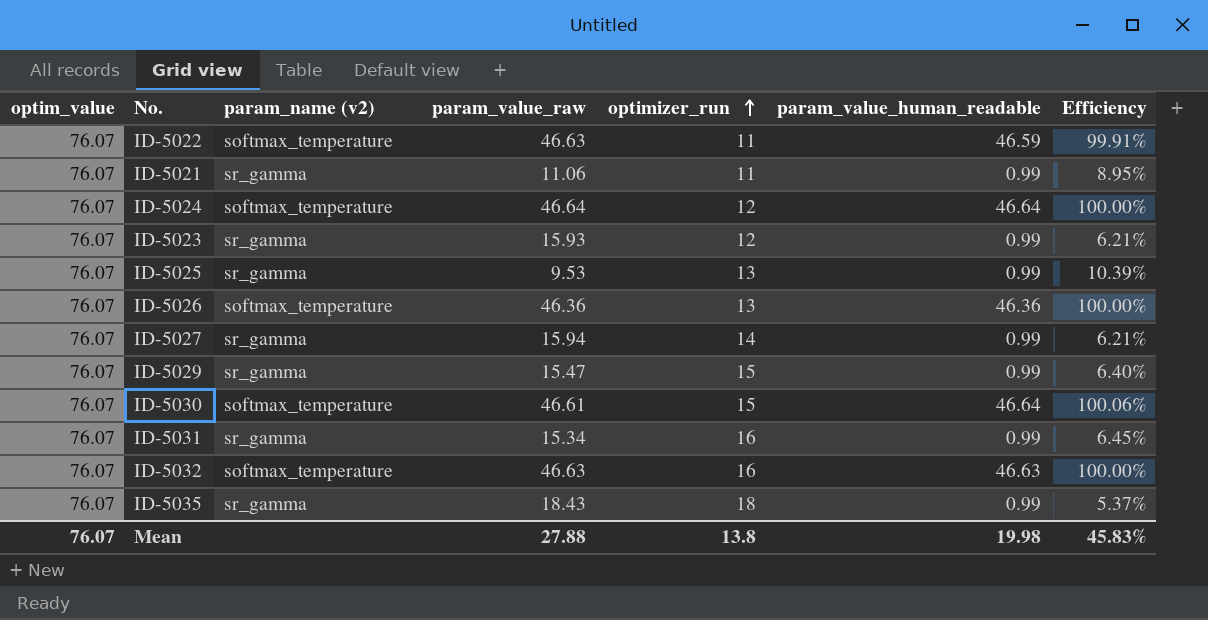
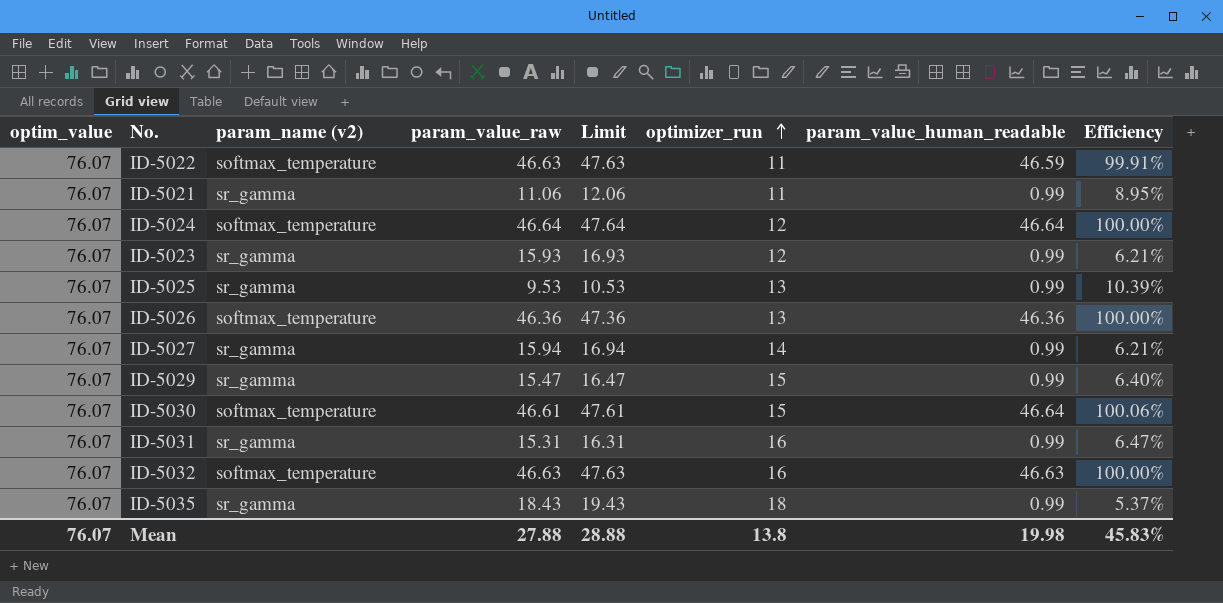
column Limit | formula: none -> [param_value_raw] + 1
ID-5031 | param_value_raw: 15.34 -> 15.31
ID-5031 | Efficiency: 6.45% -> 6.47%

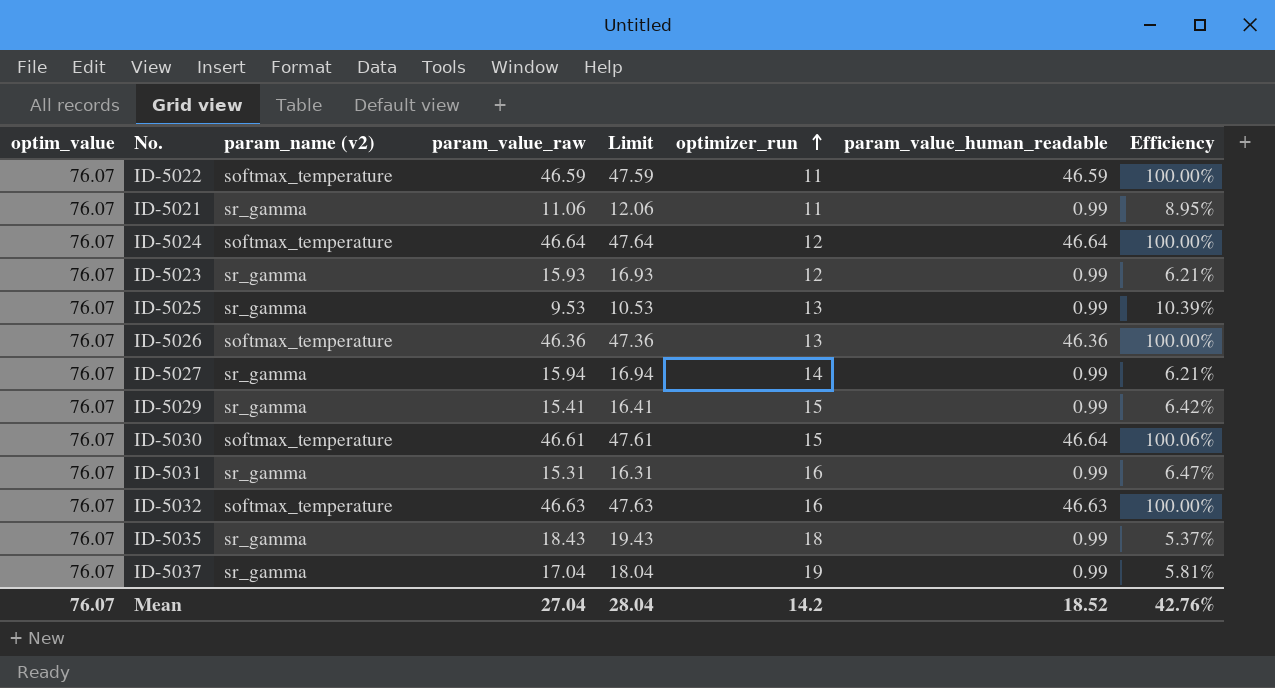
ID-5022 | param_value_raw: 46.63 -> 46.59
ID-5022 | Limit: 47.63 -> 47.59
ID-5022 | Efficiency: 99.91% -> 100.00%
ID-5029 | param_value_raw: 15.47 -> 15.41
ID-5029 | Limit: 16.47 -> 16.41
ID-5029 | Efficiency: 6.40% -> 6.42%
row ID-5037: none -> 76.07 | sr_gamma | 17.04 | 18.04 | 19 | 0.99 | 5.81%
Mean | param_value_raw: 27.88 -> 27.04
Mean | Limit: 28.88 -> 28.04
Mean | optimizer_run: 13.8 -> 14.2
Mean | param_value_human_readable: 19.98 -> 18.52
Mean | Efficiency: 45.83% -> 42.76%

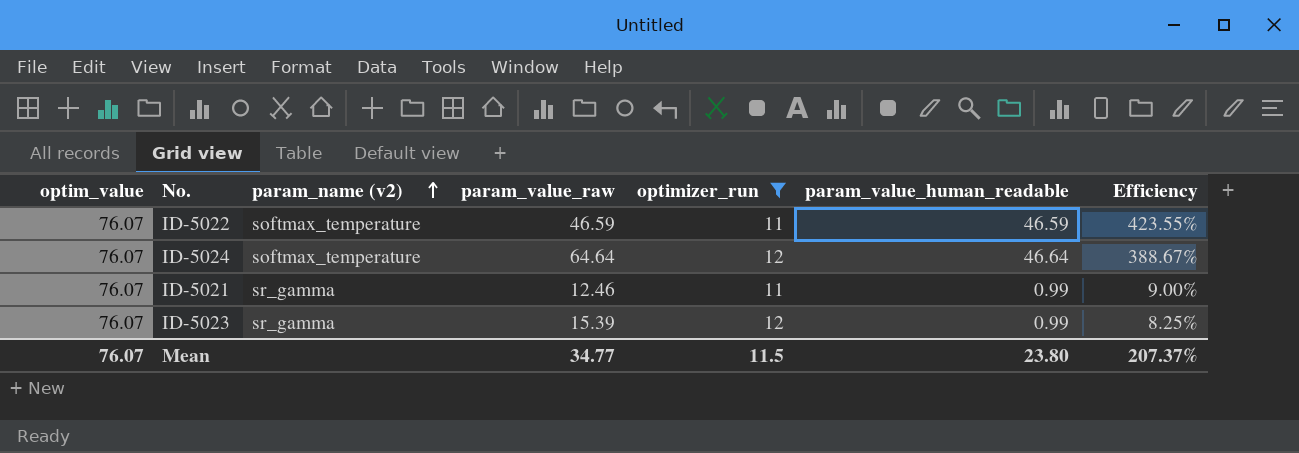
filter: none -> optimizer_run <= 12
row order: optimizer_run ascending -> param_name (v2) ascending
column Limit | formula: [param_value_raw] + 1 -> none
column Efficiency | formula: [param_value_human_readable] / [param_value_raw] -> [param_value_human_readable] / [optimizer_run]
ID-5024 | param_value_raw: 46.64 -> 64.64
ID-5021 | param_value_raw: 11.06 -> 12.46
ID-5023 | param_value_raw: 15.93 -> 15.39
Mean | param_value_raw: 27.04 -> 34.77
Mean | optimizer_run: 14.2 -> 11.5
Mean | param_value_human_readable: 18.52 -> 23.80
Mean | Efficiency: 42.76% -> 207.37%

